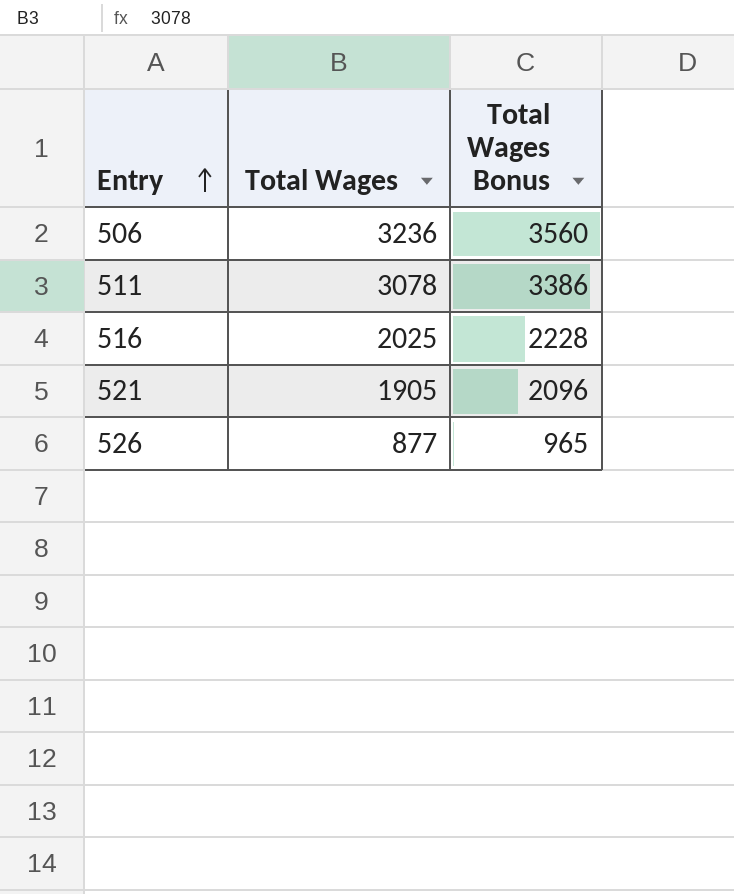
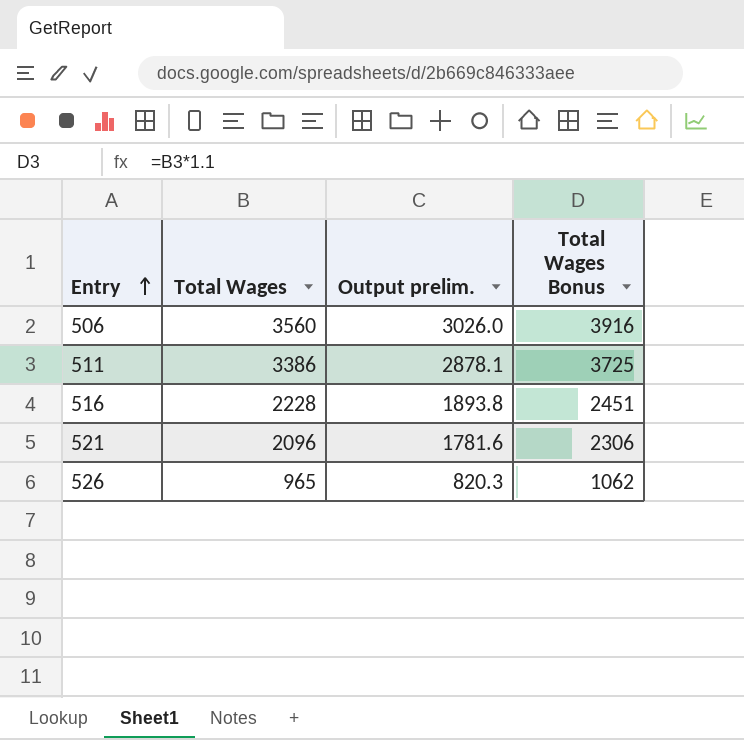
column Output prelim. | formula: none -> [Total Wages] * 0.85
506 | Total Wages: 3236 -> 3560
506 | Total Wages Bonus: 3560 -> 3916
511 | Total Wages: 3078 -> 3386
511 | Total Wages Bonus: 3386 -> 3725
516 | Total Wages: 2025 -> 2228
516 | Total Wages Bonus: 2228 -> 2451
521 | Total Wages: 1905 -> 2096
521 | Total Wages Bonus: 2096 -> 2306
526 | Total Wages: 877 -> 965
526 | Total Wages Bonus: 965 -> 1062

